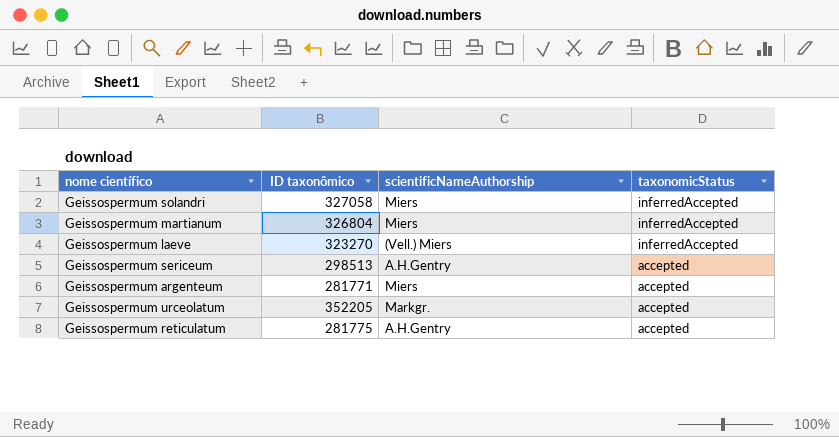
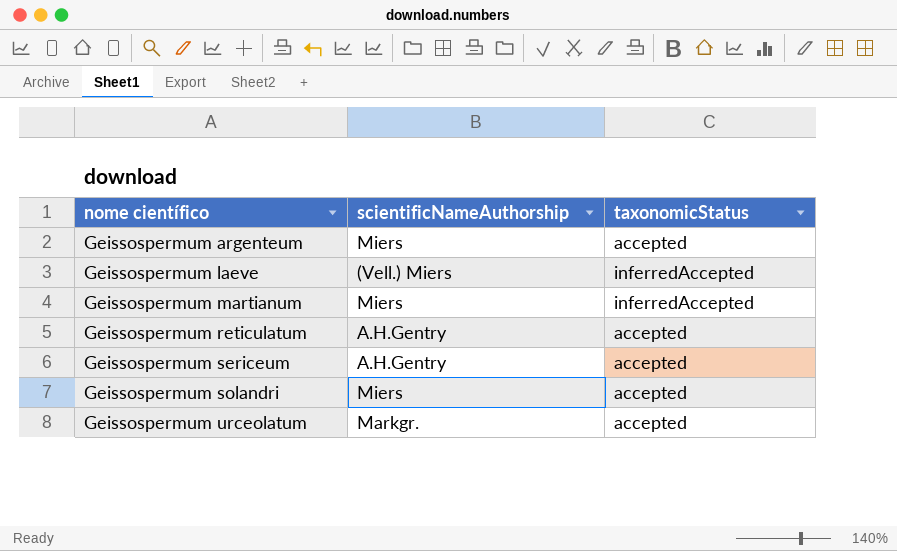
row order: taxonomicStatus descending -> nome científico ascending
column ID taxonômico | position: 2 -> none
Geissospermum solandri | taxonomicStatus: inferredAccepted -> accepted

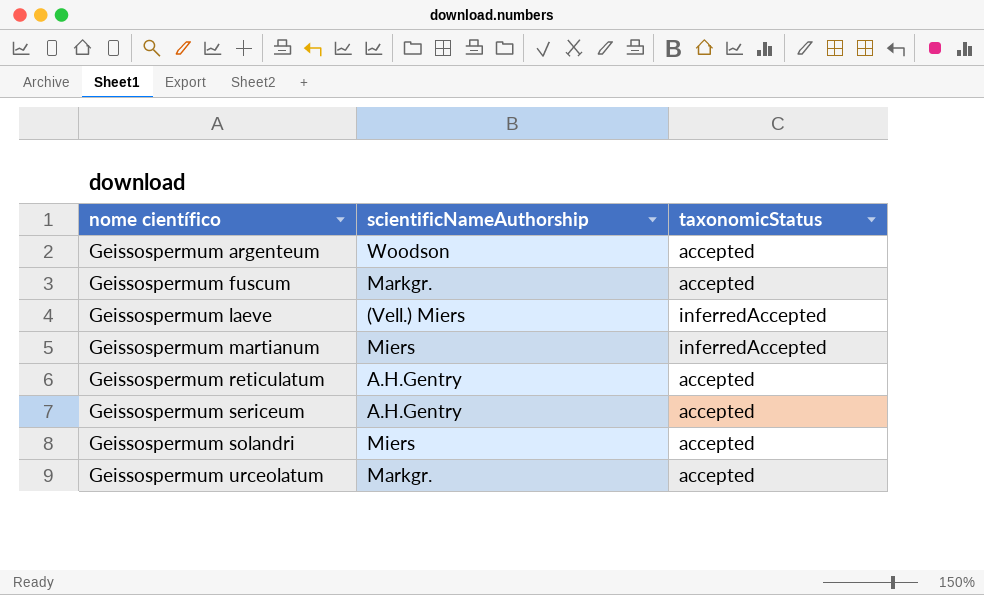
Geissospermum argenteum | scientificNameAuthorship: Miers -> Woodson
row Geissospermum fuscum: none -> Markgr. | accepted

